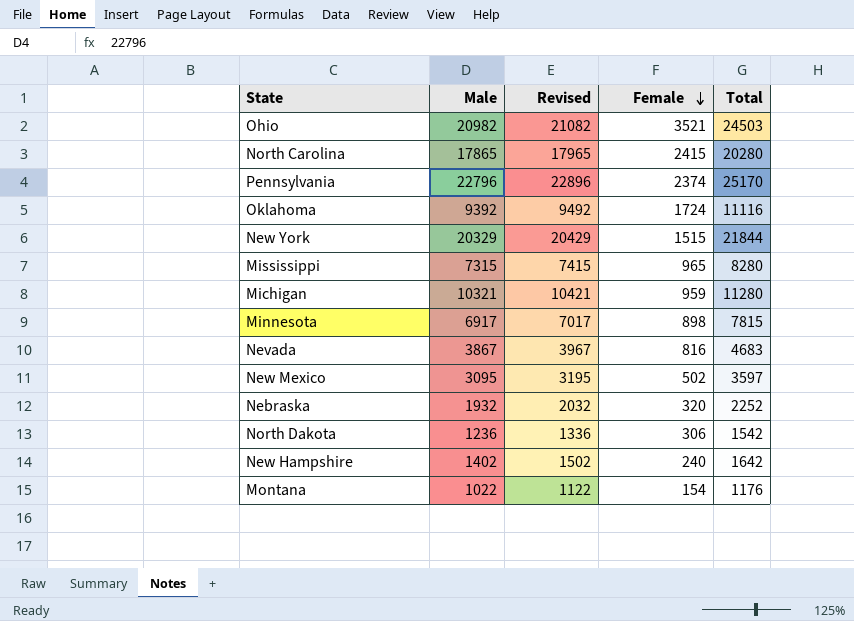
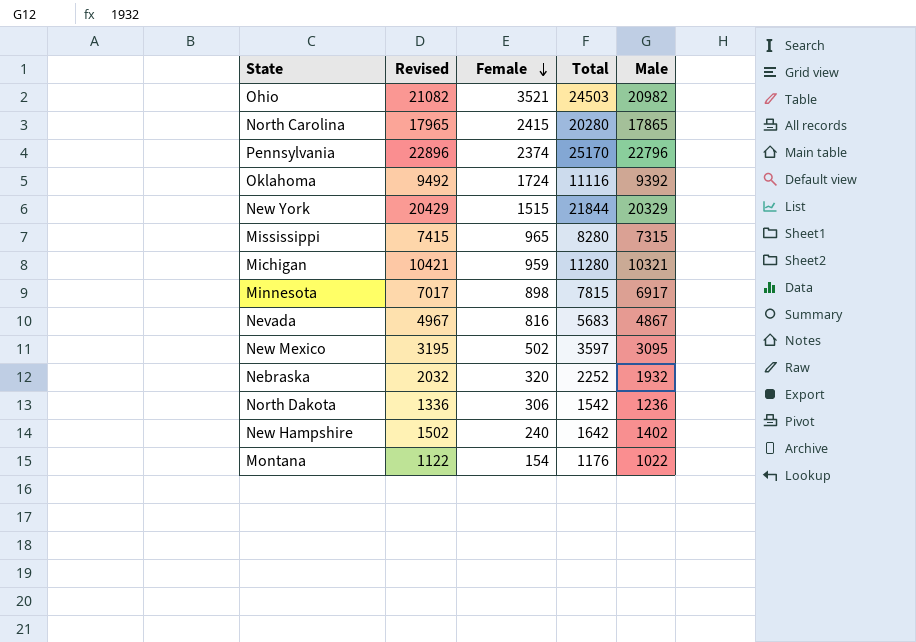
column Male | position: 2 -> 5
Nevada | Revised: 3967 -> 4967
Nevada | Total: 4683 -> 5683
Nevada | Male: 3867 -> 4867

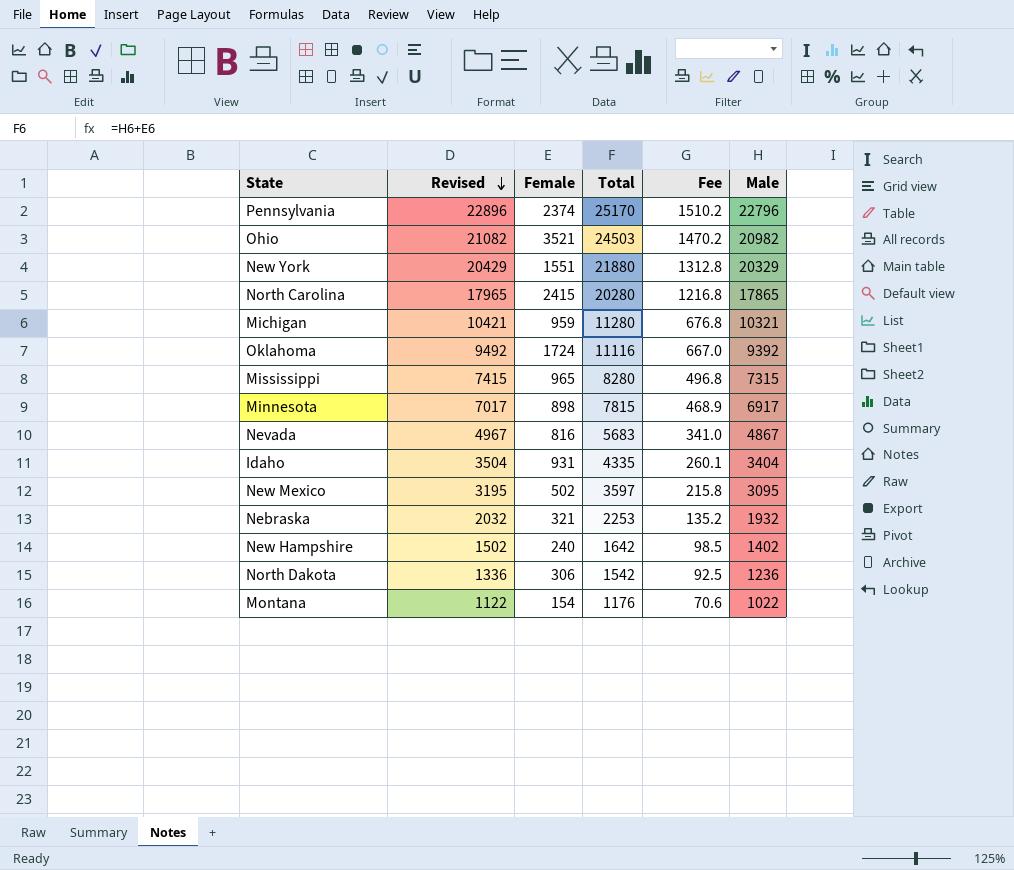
row order: Female descending -> Revised descending
column Fee | formula: none -> [Total] * 0.06
New York | Female: 1515 -> 1551
New York | Total: 21844 -> 21880
row Idaho: none -> 3504 | 931 | 4335 | 260.1 | 3404
Nebraska | Female: 320 -> 321
Nebraska | Total: 2252 -> 2253

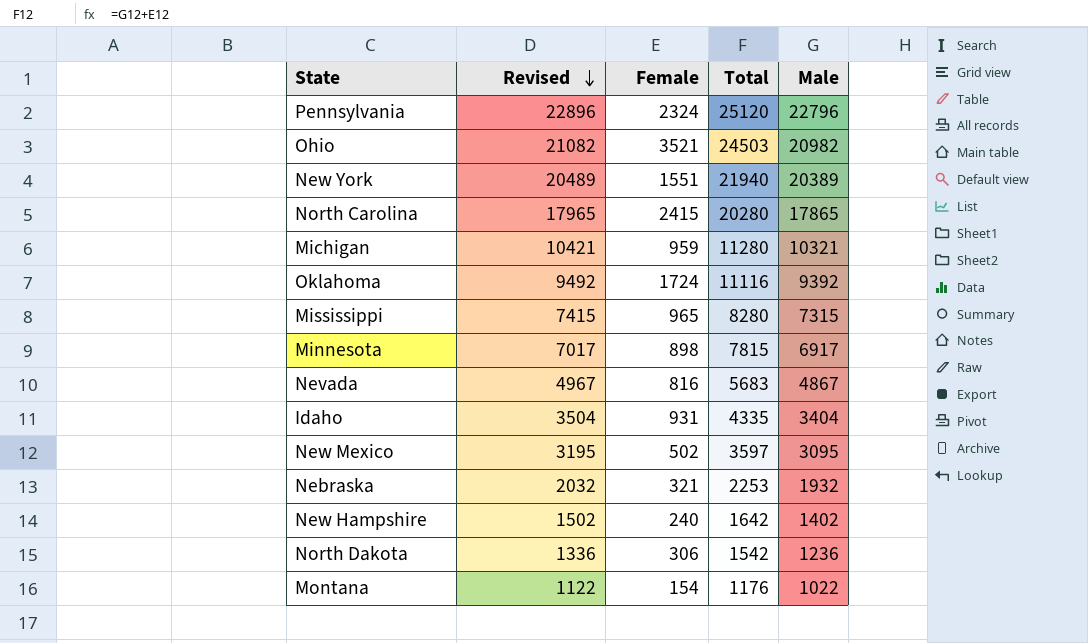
column Fee | formula: [Total] * 0.06 -> none
Pennsylvania | Female: 2374 -> 2324
Pennsylvania | Total: 25170 -> 25120
New York | Revised: 20429 -> 20489
New York | Total: 21880 -> 21940
New York | Male: 20329 -> 20389

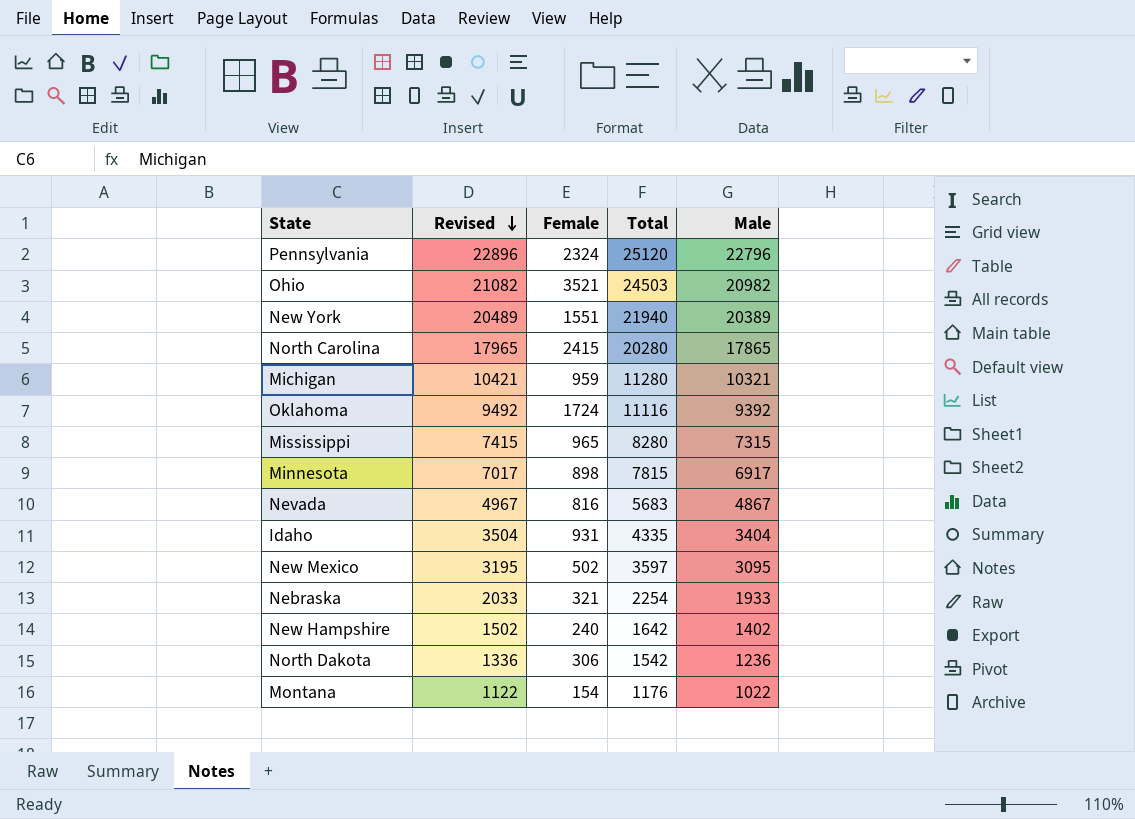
Nebraska | Revised: 2032 -> 2033
Nebraska | Total: 2253 -> 2254
Nebraska | Male: 1932 -> 1933

